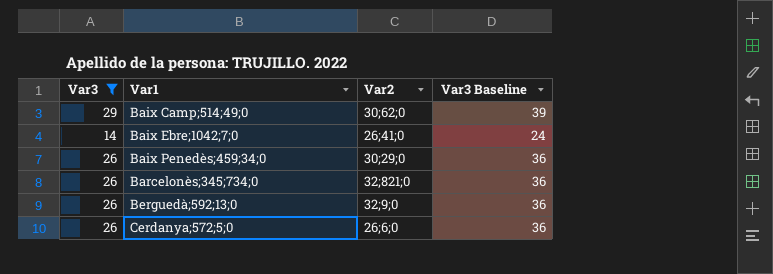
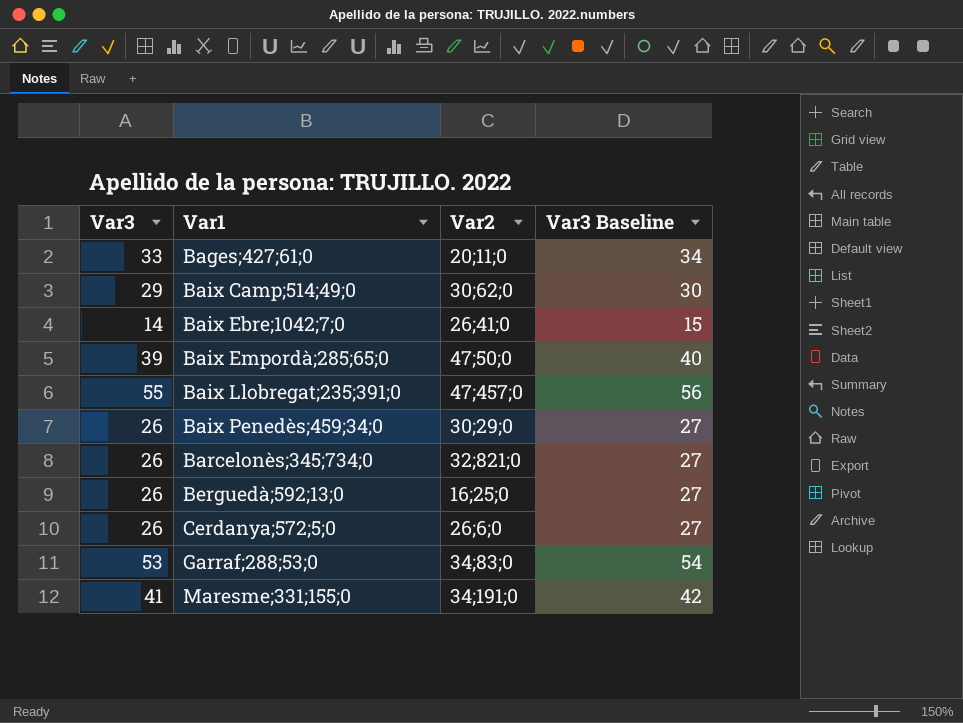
filter: Var3 <= 29 -> none
column Var3 Baseline | formula: [Var3] + 10 -> [Var3] + 1
Berguedà;592;13;0 | Var2: 32;9;0 -> 16;25;0

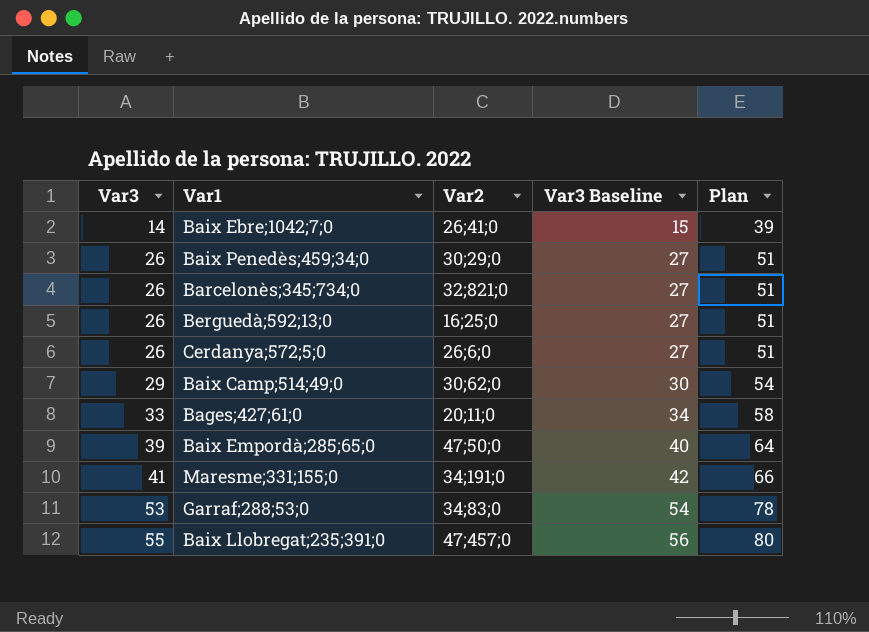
row order: Var1 ascending -> Var3 ascending
column Plan | formula: none -> [Var3] + 25

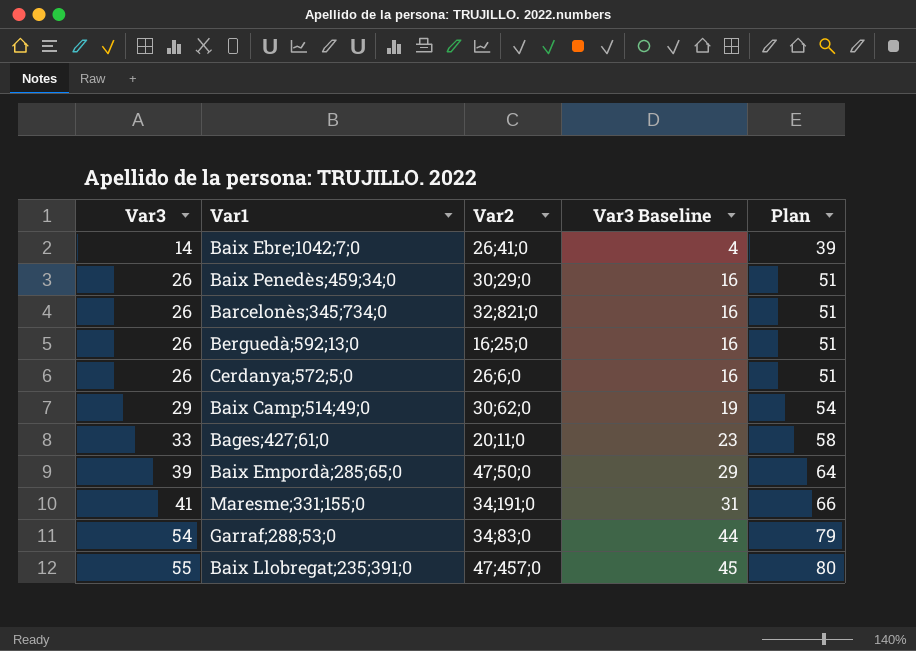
column Var3 Baseline | formula: [Var3] + 1 -> [Var3] - 10
Garraf;288;53;0 | Var3: 53 -> 54
Garraf;288;53;0 | Plan: 78 -> 79

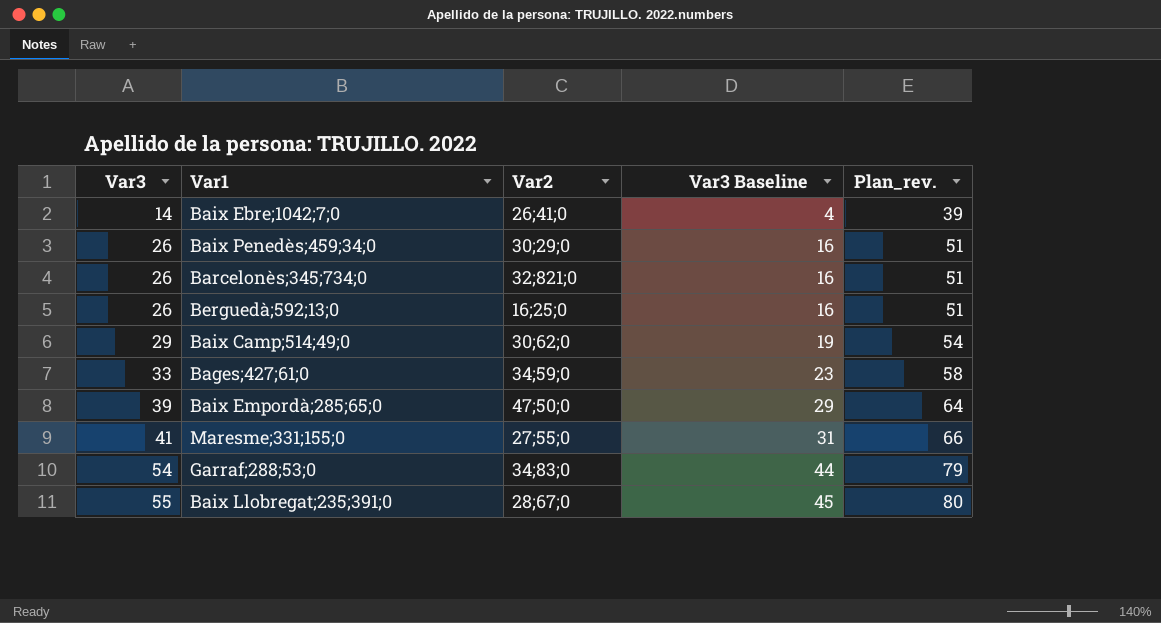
column name: Plan -> Plan_rev.
row Cerdanya;572;5;0: 26 | 26;6;0 | 16 | 51 -> none
Bages;427;61;0 | Var2: 20;11;0 -> 34;59;0
Maresme;331;155;0 | Var2: 34;191;0 -> 27;55;0
Baix Llobregat;235;391;0 | Var2: 47;457;0 -> 28;67;0

